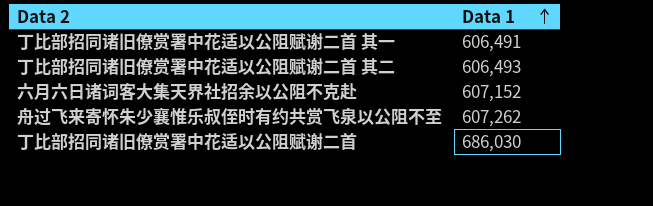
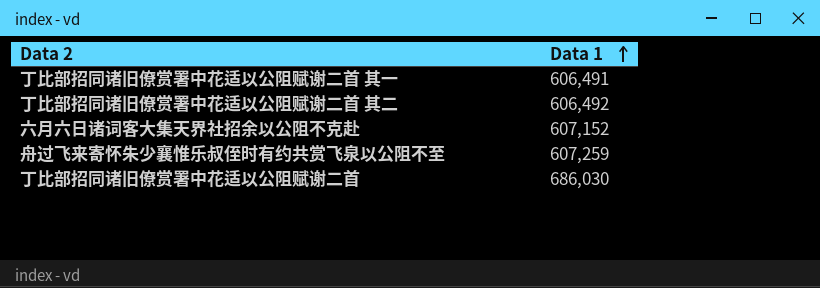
丁比部招同诸旧僚赏署中花适以公阻赋谢二首 其二 | Data 1: 606,493 -> 606,492
舟过飞来寄怀朱少襄惟乐叔侄时有约共赏飞泉以公阻不至 | Data 1: 607,262 -> 607,259

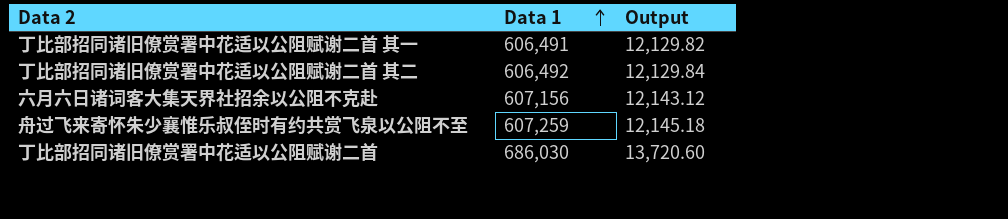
column Output | formula: none -> [Data 1] * 0.02
六月六日诸词客大集天界社招余以公阻不克赴 | Data 1: 607,152 -> 607,156

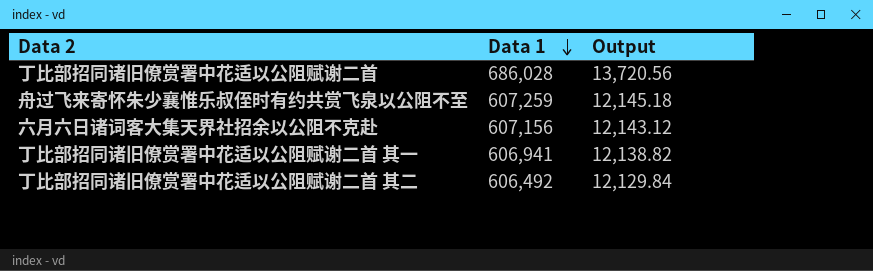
row order: Data 1 ascending -> Data 1 descending
丁比部招同诸旧僚赏署中花适以公阻赋谢二首 | Data 1: 686,030 -> 686,028
丁比部招同诸旧僚赏署中花适以公阻赋谢二首 | Output: 13,720.60 -> 13,720.56
丁比部招同诸旧僚赏署中花适以公阻赋谢二首 其一 | Data 1: 606,491 -> 606,941
丁比部招同诸旧僚赏署中花适以公阻赋谢二首 其一 | Output: 12,129.82 -> 12,138.82

